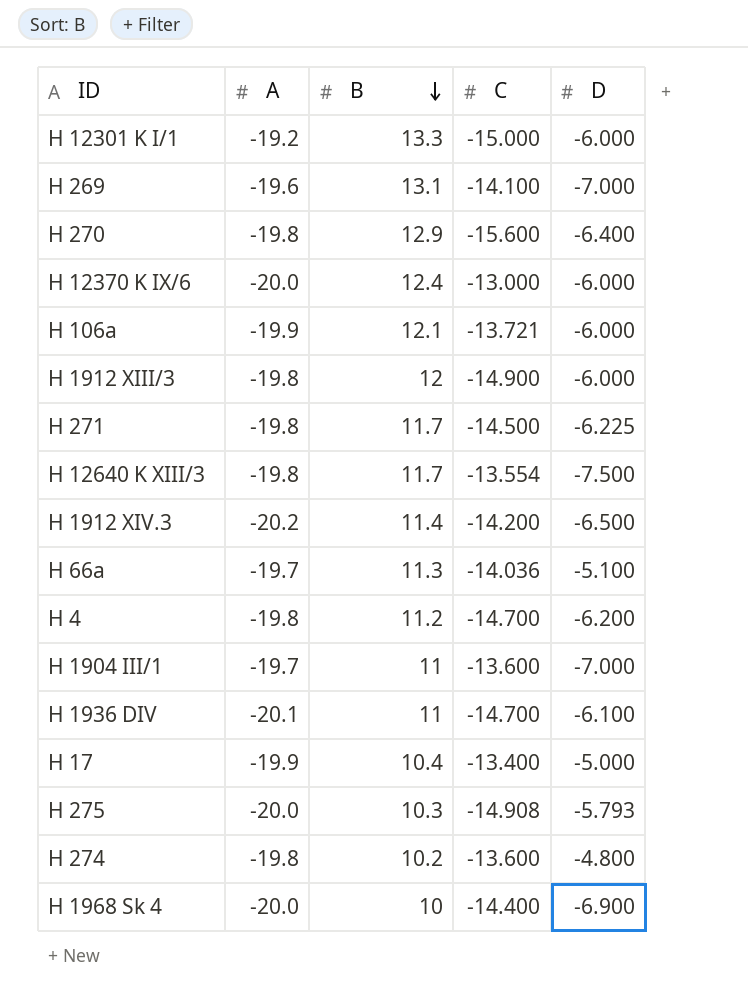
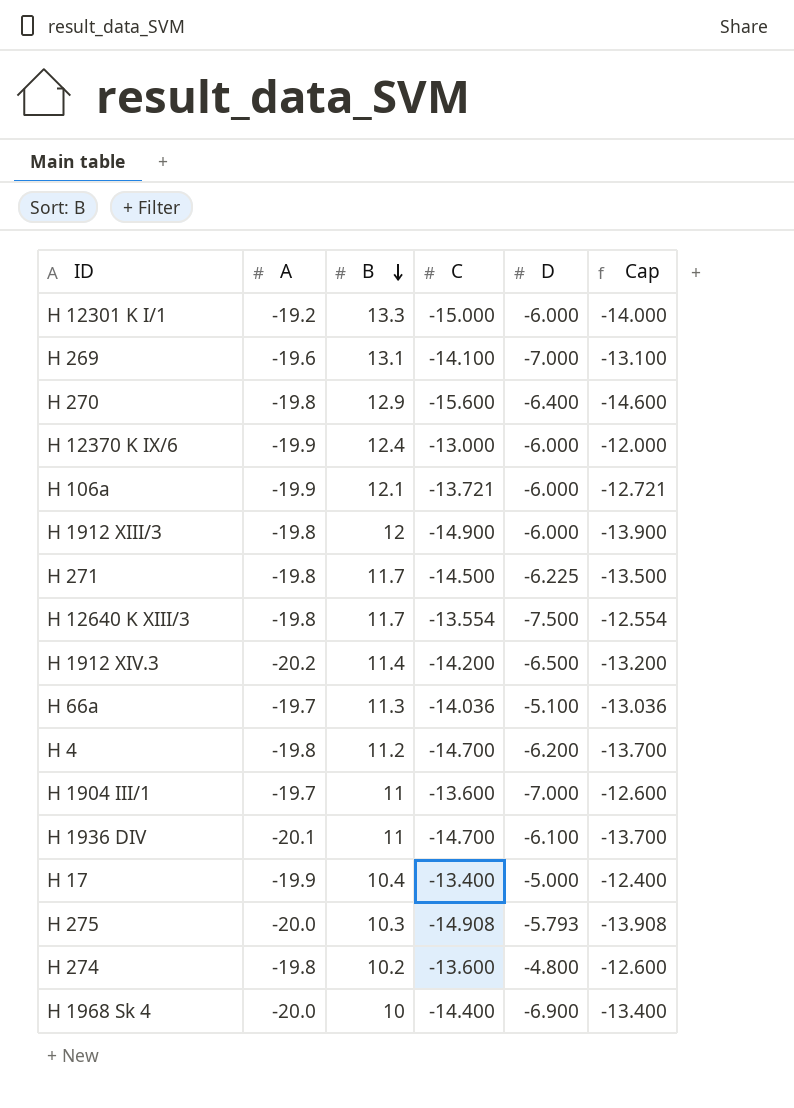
column Cap | formula: none -> [C] + 1
H 12370 K IX/6 | A: -20.0 -> -19.9

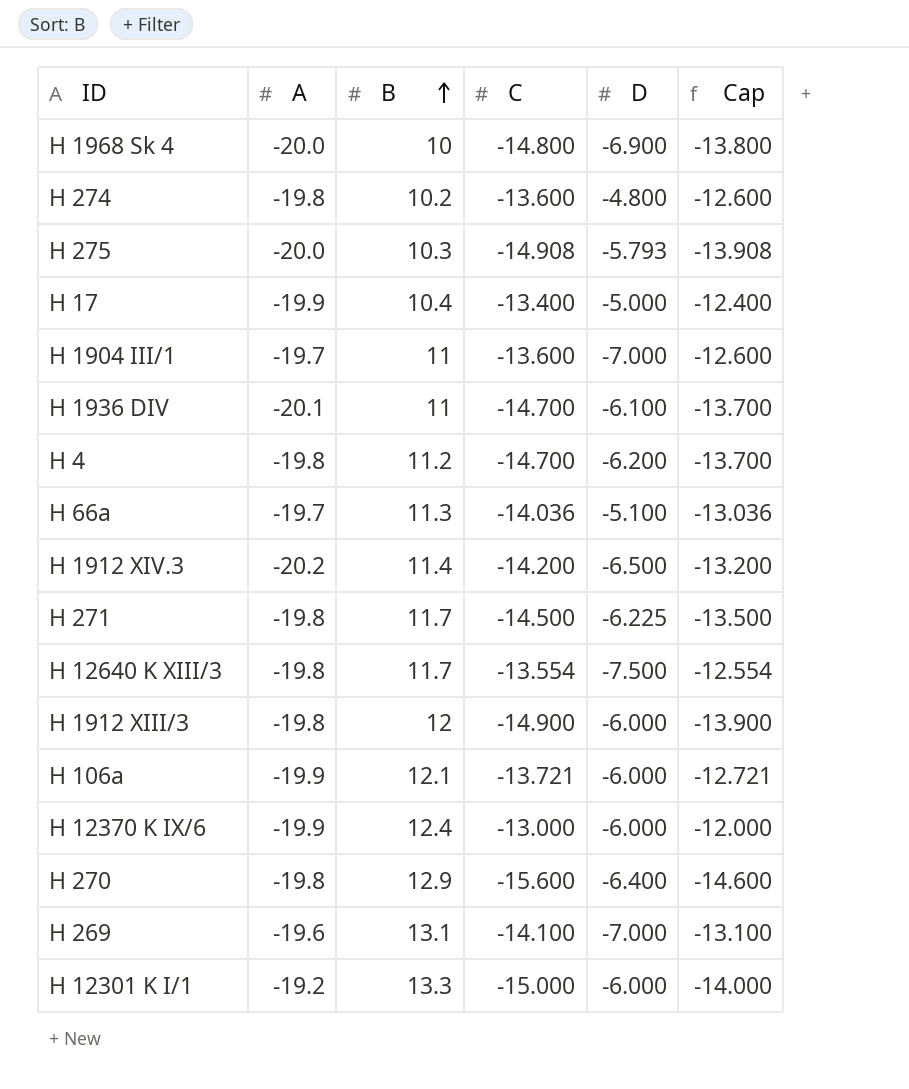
row order: B descending -> B ascending
H 1968 Sk 4 | C: -14.400 -> -14.800
H 1968 Sk 4 | Cap: -13.400 -> -13.800

